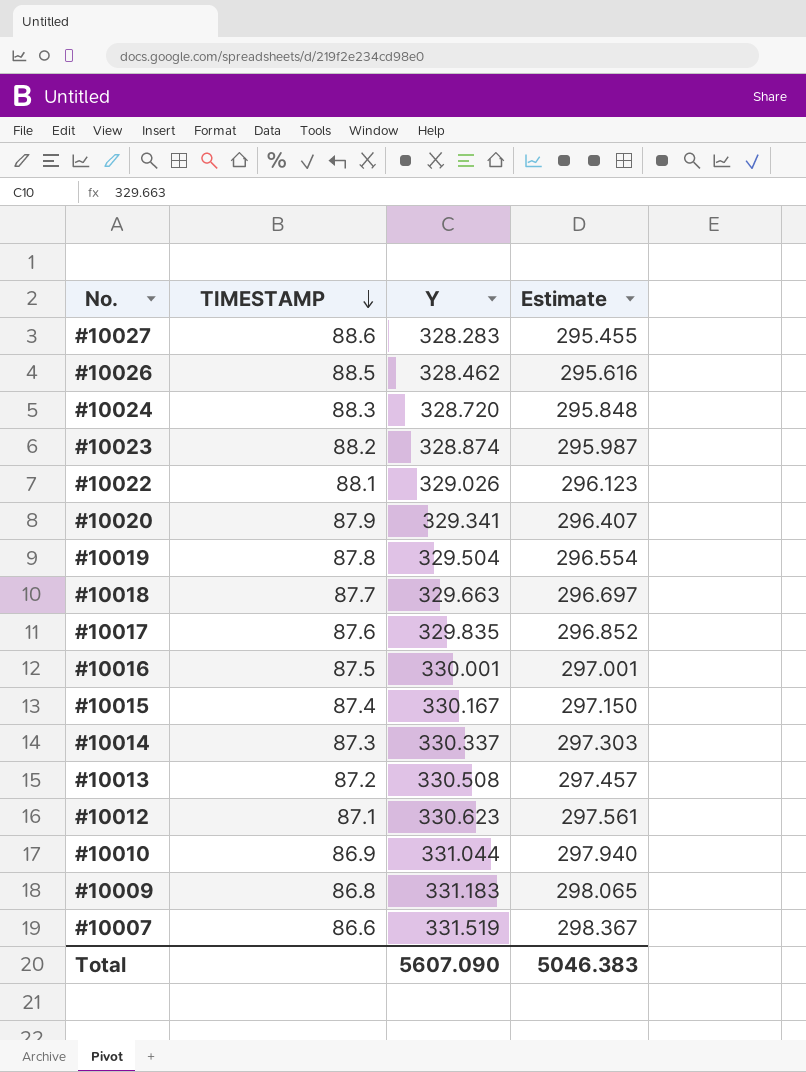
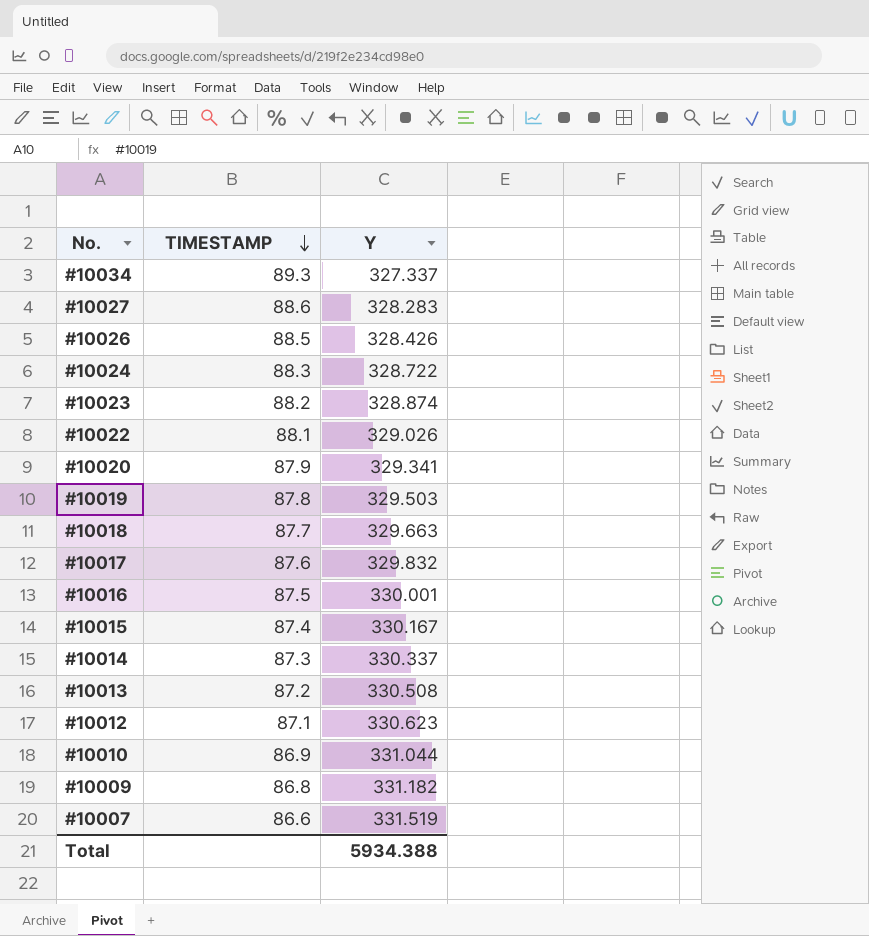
column Estimate | formula: [Y] * 0.9 -> none
row #10034: none -> 89.3 | 327.337
#10026 | Y: 328.462 -> 328.426
#10024 | Y: 328.720 -> 328.722
#10019 | Y: 329.504 -> 329.503
#10017 | Y: 329.835 -> 329.832
#10009 | Y: 331.183 -> 331.182
Total | Y: 5607.090 -> 5934.388

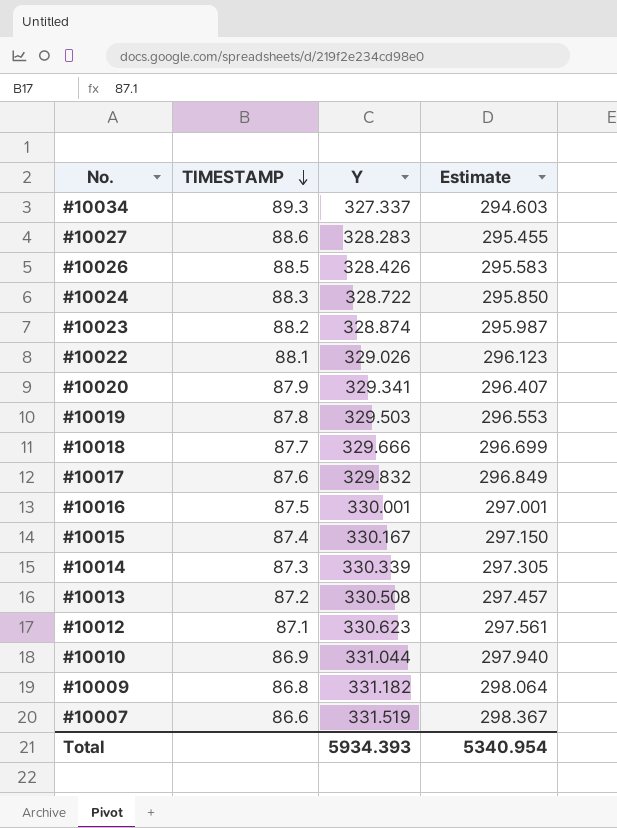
column Estimate | formula: none -> [Y] * 0.9
#10018 | Y: 329.663 -> 329.666
#10014 | Y: 330.337 -> 330.339
Total | Y: 5934.388 -> 5934.393

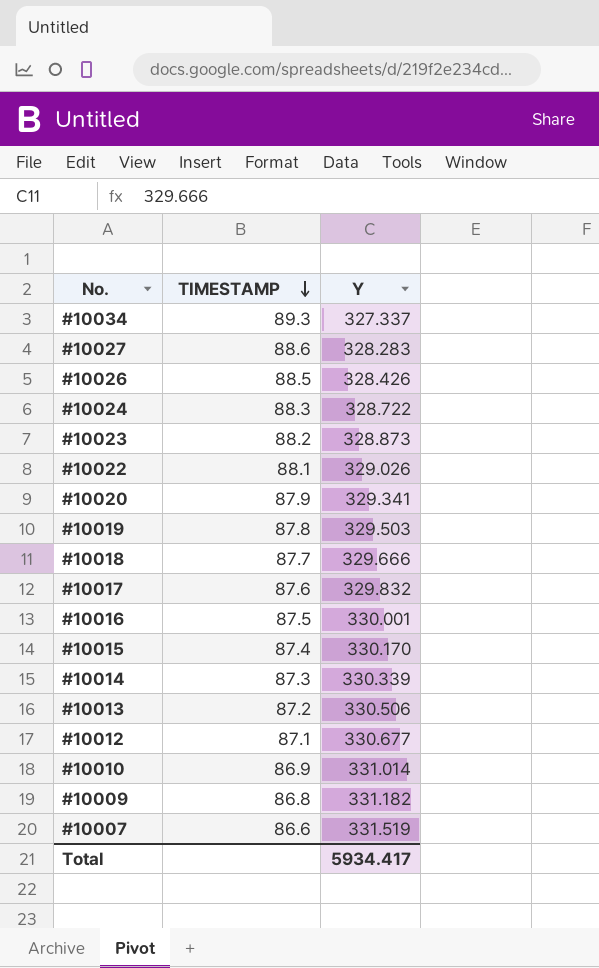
column Estimate | formula: [Y] * 0.9 -> none
#10023 | Y: 328.874 -> 328.873
#10015 | Y: 330.167 -> 330.170
#10013 | Y: 330.508 -> 330.506
#10012 | Y: 330.623 -> 330.677
#10010 | Y: 331.044 -> 331.014
Total | Y: 5934.393 -> 5934.417

